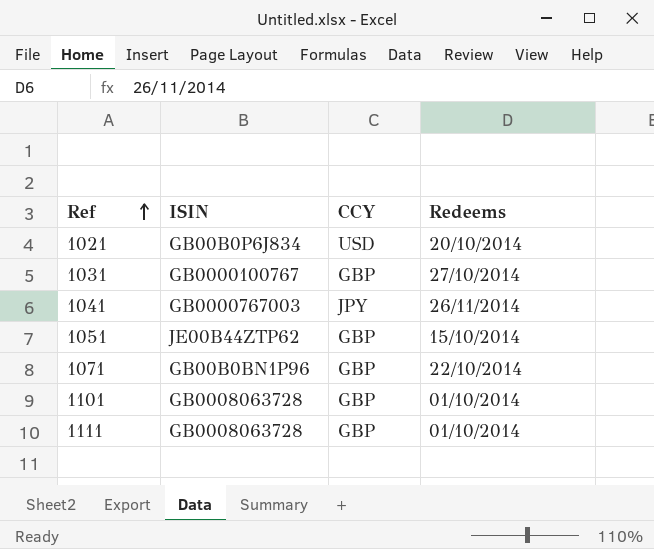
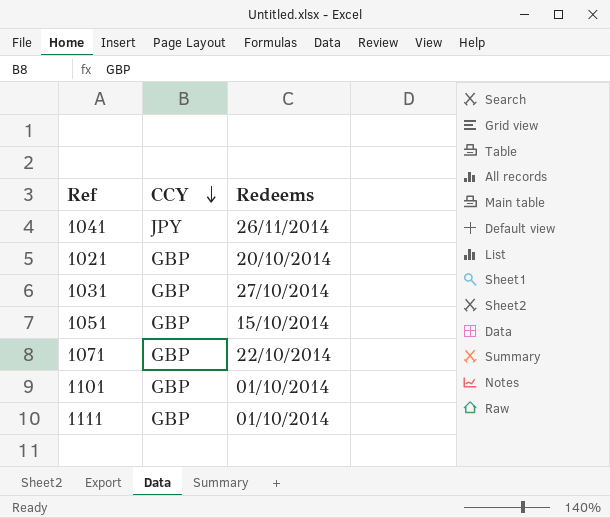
row order: Ref ascending -> CCY descending
column ISIN | position: 2 -> none
1021 | CCY: USD -> GBP

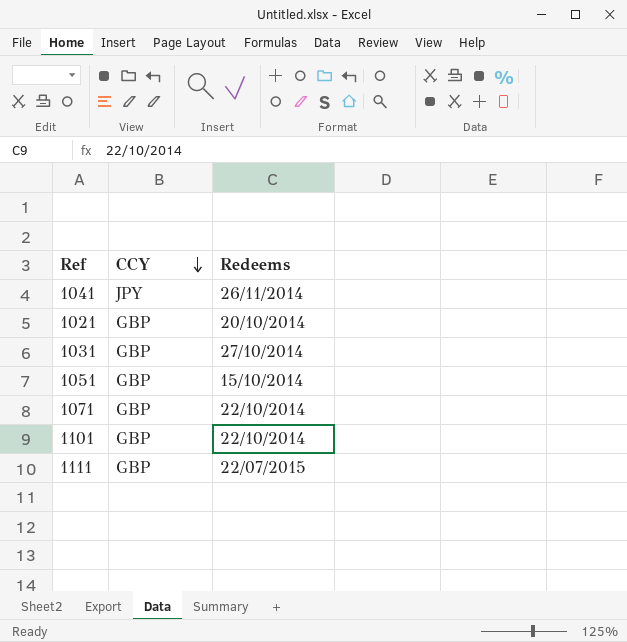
1101 | Redeems: 01/10/2014 -> 22/10/2014
1111 | Redeems: 01/10/2014 -> 22/07/2015

